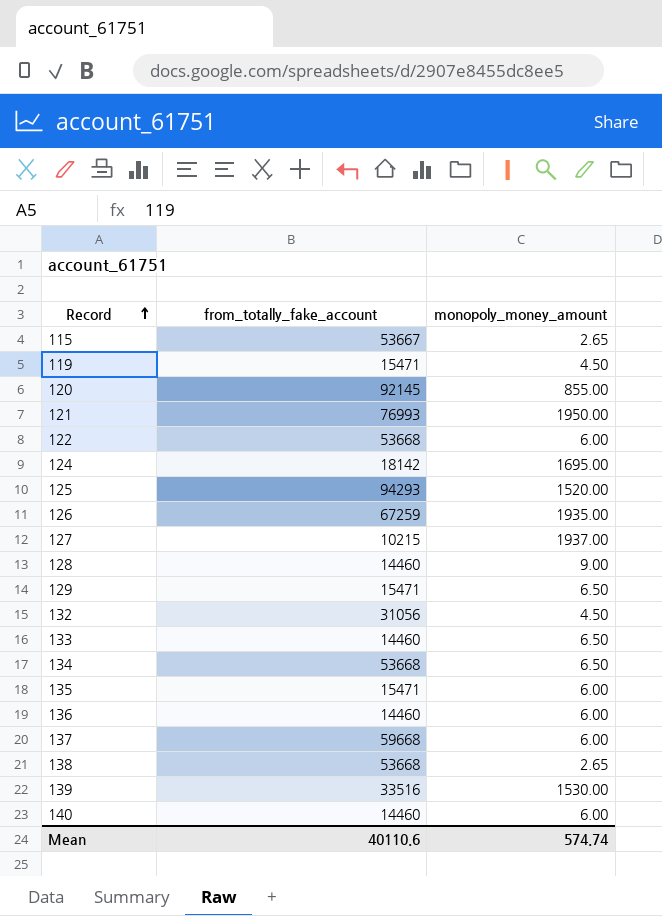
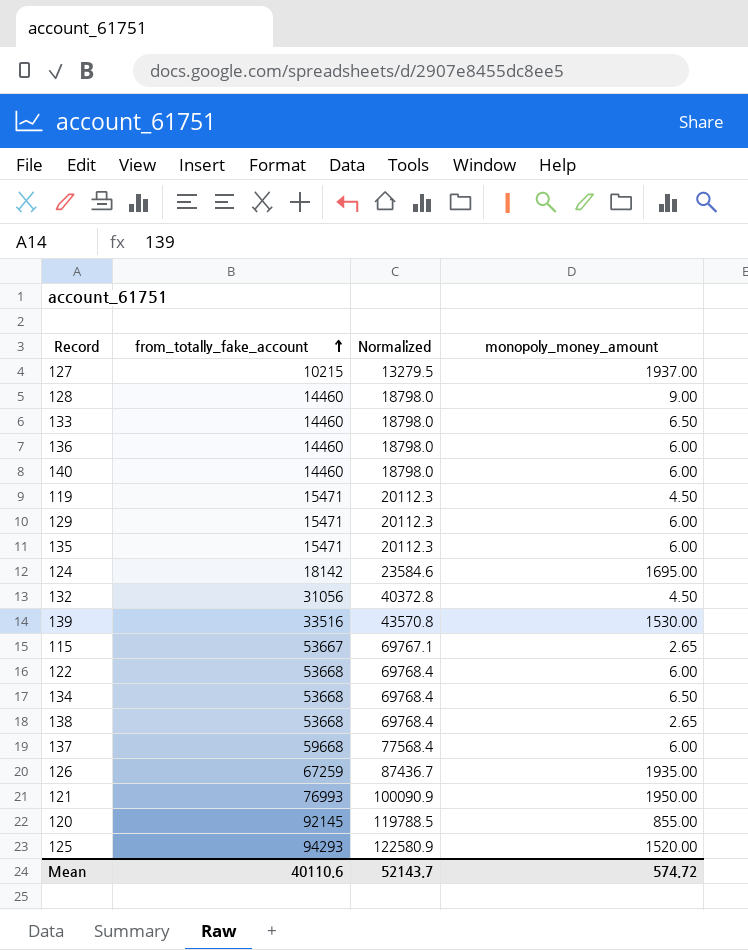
row order: Record ascending -> from_totally_fake_account ascending
column Normalized | formula: none -> [from_totally_fake_account] * 1.3
129 | monopoly_money_amount: 6.50 -> 6.00
Mean | monopoly_money_amount: 574.74 -> 574.72

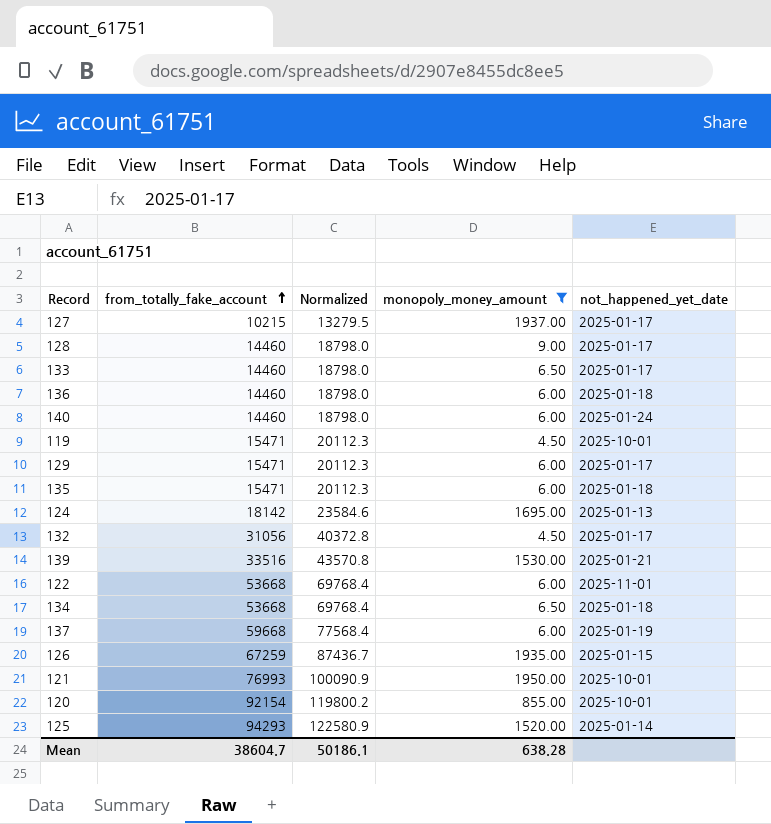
filter: none -> monopoly_money_amount != 2.65
column not_happened_yet_date | position: none -> 5
120 | from_totally_fake_account: 92145 -> 92154
120 | Normalized: 119788.5 -> 119800.2
Mean | from_totally_fake_account: 40110.6 -> 38604.7
Mean | Normalized: 52143.7 -> 50186.1
Mean | monopoly_money_amount: 574.72 -> 638.28

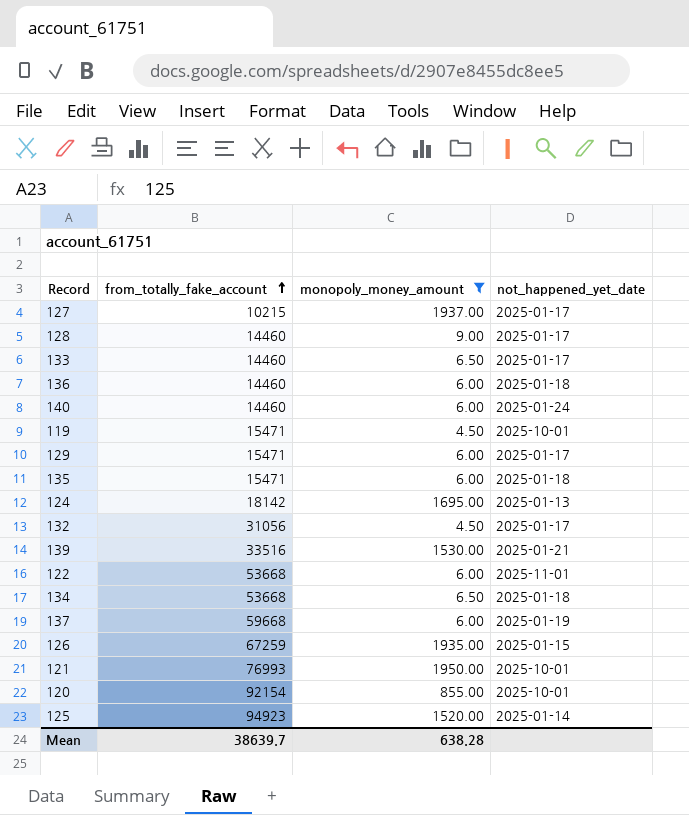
column Normalized | formula: [from_totally_fake_account] * 1.3 -> none
125 | from_totally_fake_account: 94293 -> 94923
Mean | from_totally_fake_account: 38604.7 -> 38639.7

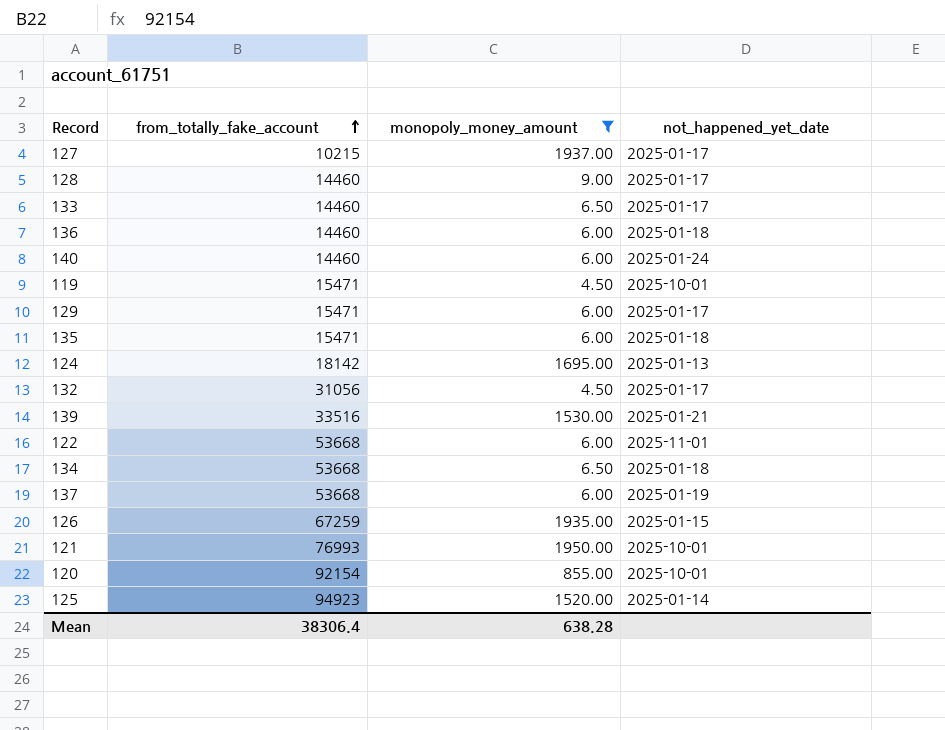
137 | from_totally_fake_account: 59668 -> 53668
Mean | from_totally_fake_account: 38639.7 -> 38306.4

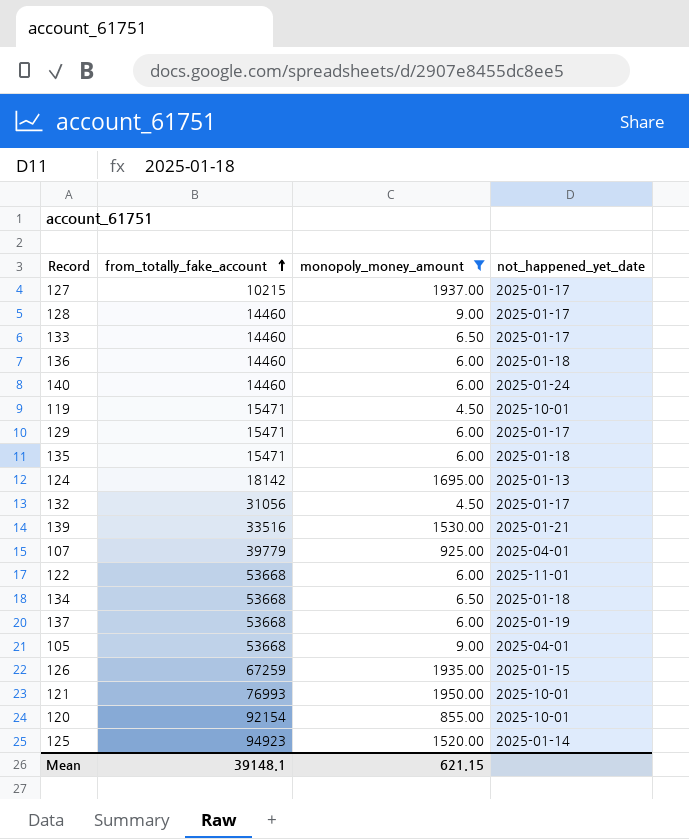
row 107: none -> 39779 | 925.00 | 2025-04-01
row 105: none -> 53668 | 9.00 | 2025-04-01
Mean | from_totally_fake_account: 38306.4 -> 39148.1
Mean | monopoly_money_amount: 638.28 -> 621.15

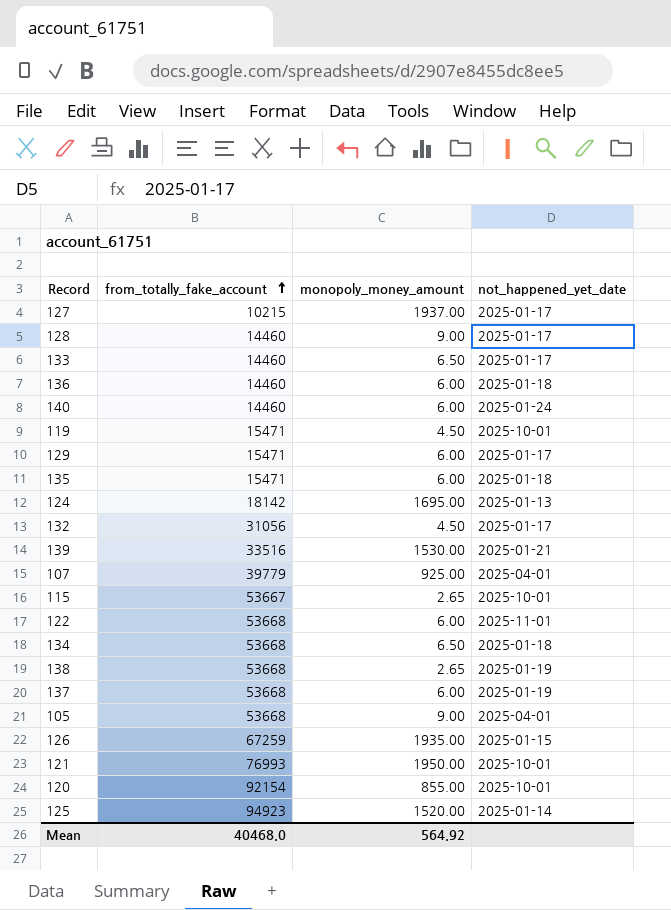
filter: monopoly_money_amount != 2.65 -> none
Mean | from_totally_fake_account: 39148.1 -> 40468.0
Mean | monopoly_money_amount: 621.15 -> 564.92

